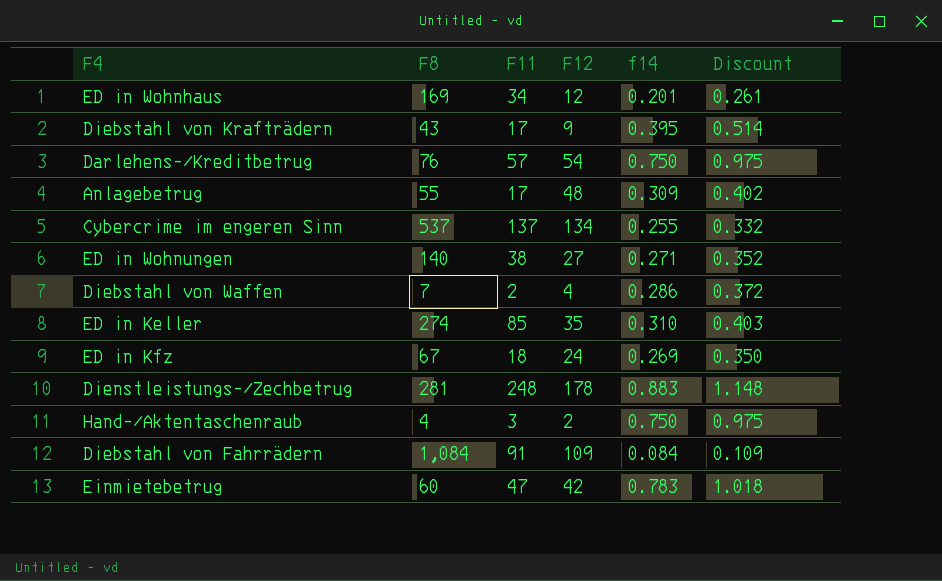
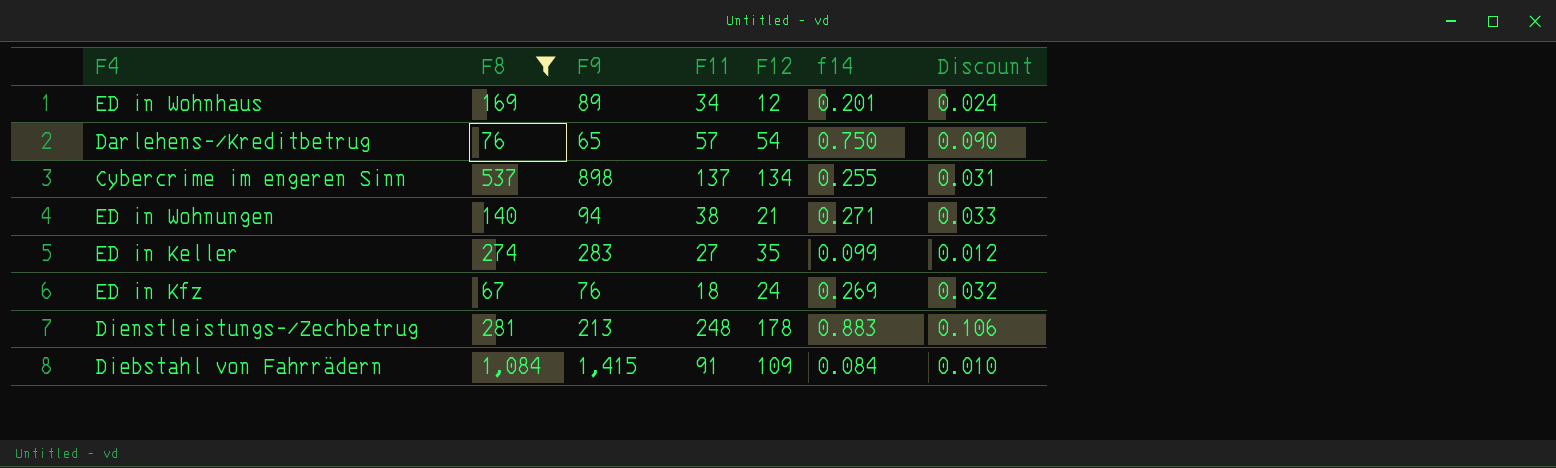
filter: none -> F8 >= 67
column F9 | position: none -> 3
column Discount | formula: [f14] * 1.3 -> [f14] * 0.12
ED in Wohnungen | F12: 27 -> 21
ED in Keller | F11: 85 -> 27
ED in Keller | f14: 0.310 -> 0.099

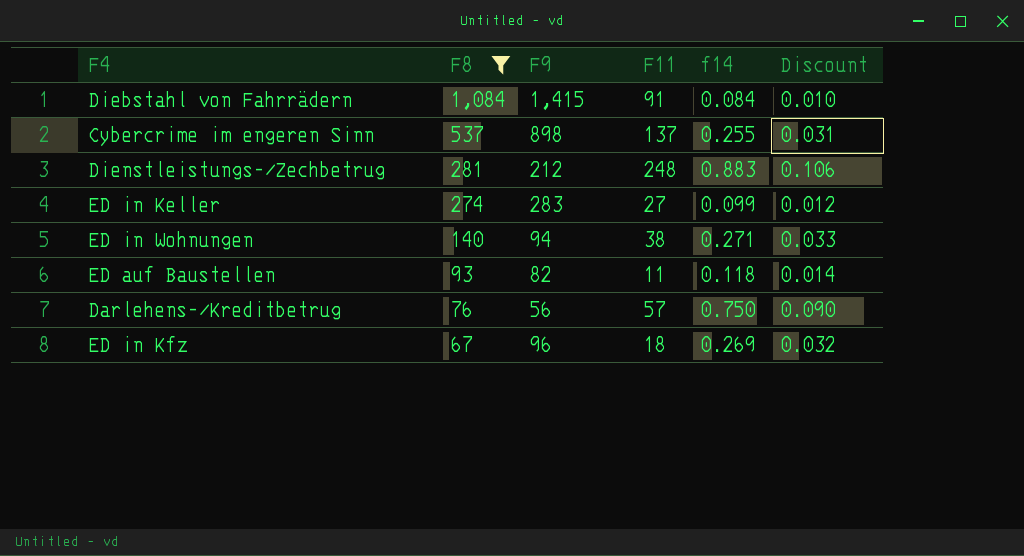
row order: none -> F8 descending
column F12 | position: 5 -> none
row ED in Wohnhaus: 169 | 89 | 34 | 12 | 0.201 | 0.024 -> none
Dienstleistungs-/Zechbetrug | F9: 213 -> 212
row ED auf Baustellen: none -> 93 | 82 | 11 | 0.118 | 0.014
Darlehens-/Kreditbetrug | F9: 65 -> 56
ED in Kfz | F9: 76 -> 96

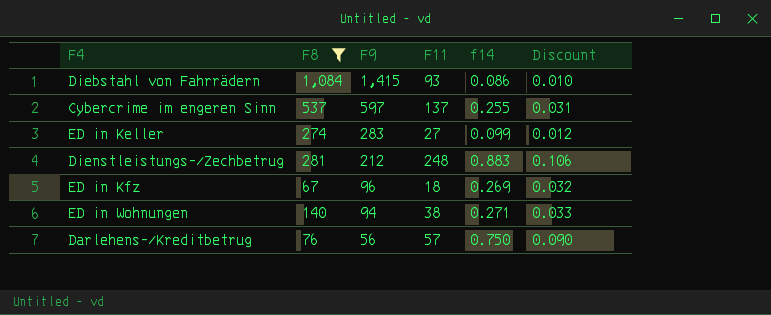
row order: F8 descending -> F9 descending
row ED auf Baustellen: 93 | 82 | 11 | 0.118 | 0.014 -> none
Diebstahl von Fahrrädern | F11: 91 -> 93
Diebstahl von Fahrrädern | f14: 0.084 -> 0.086
Cybercrime im engeren Sinn | F9: 898 -> 597

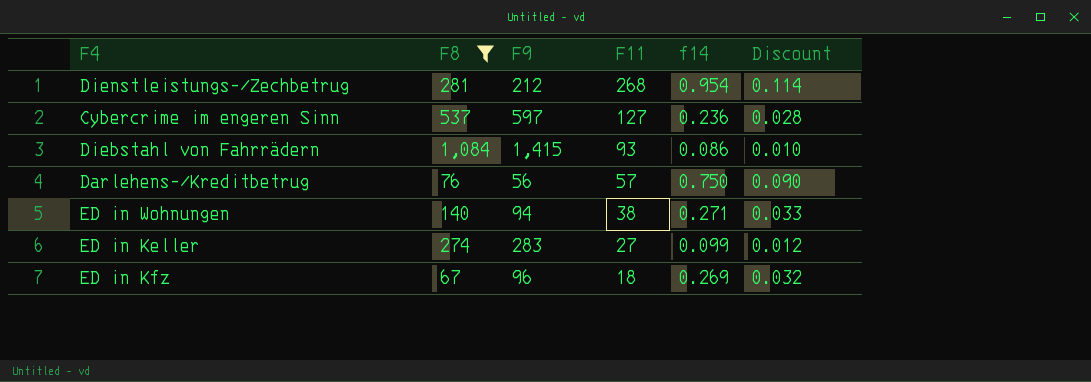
row order: F9 descending -> F11 descending
Dienstleistungs-/Zechbetrug | F11: 248 -> 268
Dienstleistungs-/Zechbetrug | f14: 0.883 -> 0.954
Dienstleistungs-/Zechbetrug | Discount: 0.106 -> 0.114
Cybercrime im engeren Sinn | F11: 137 -> 127
Cybercrime im engeren Sinn | f14: 0.255 -> 0.236
Cybercrime im engeren Sinn | Discount: 0.031 -> 0.028

